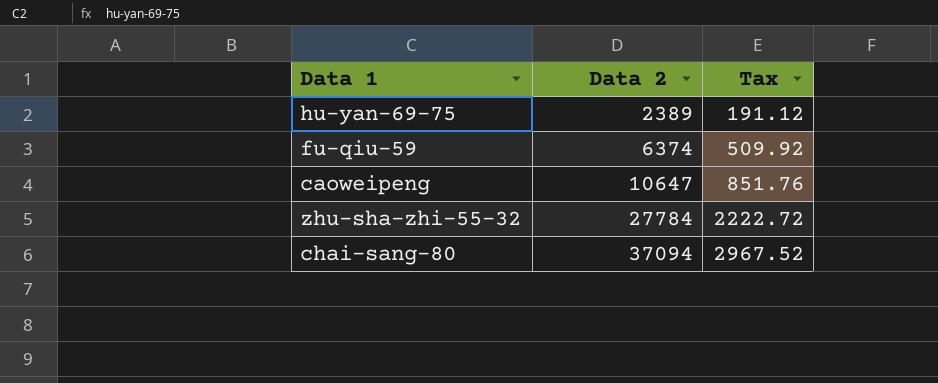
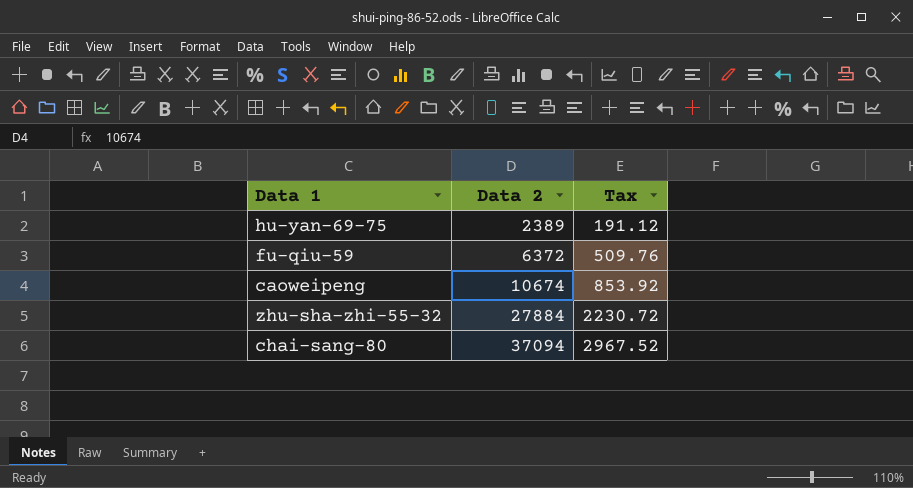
fu-qiu-59 | Data 2: 6374 -> 6372
fu-qiu-59 | Tax: 509.92 -> 509.76
caoweipeng | Data 2: 10647 -> 10674
caoweipeng | Tax: 851.76 -> 853.92
zhu-sha-zhi-55-32 | Data 2: 27784 -> 27884
zhu-sha-zhi-55-32 | Tax: 2222.72 -> 2230.72

